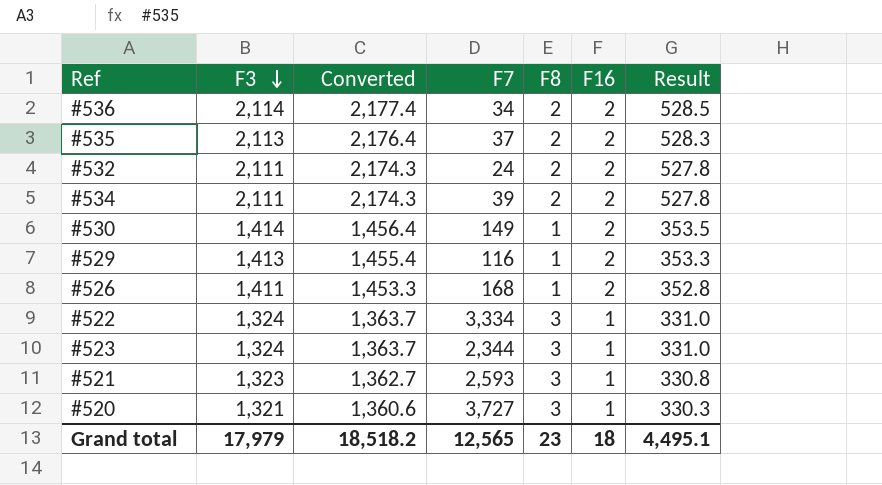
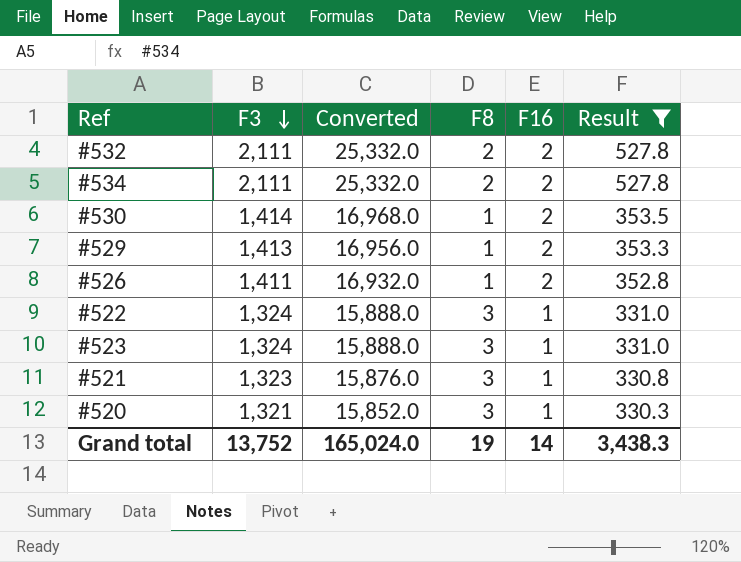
filter: none -> Result <= 527.8
column F7 | position: 4 -> none
column Converted | formula: [F3] * 1.03 -> [F3] * 12
Grand total | F3: 17,979 -> 13,752
Grand total | Converted: 18,518.2 -> 165,024.0
Grand total | F8: 23 -> 19
Grand total | F16: 18 -> 14
Grand total | Result: 4,495.1 -> 3,438.3

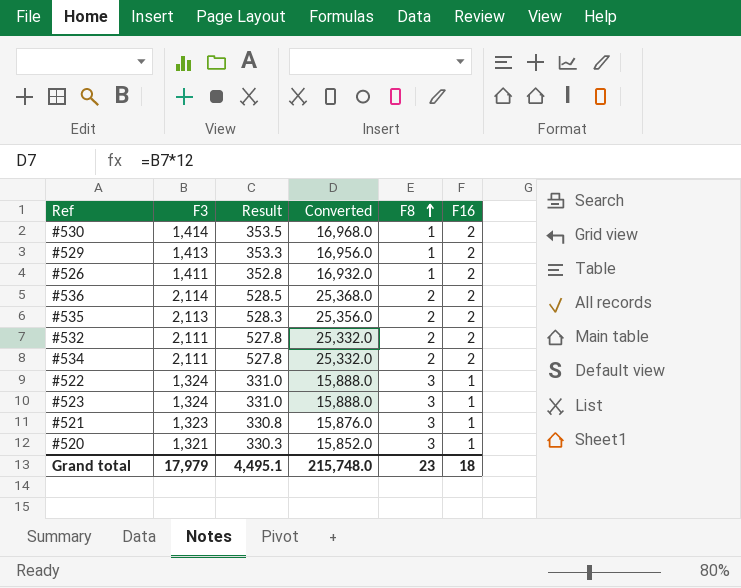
filter: Result <= 527.8 -> none
row order: F3 descending -> F8 ascending
column Result | position: 6 -> 3
Grand total | F3: 13,752 -> 17,979
Grand total | Result: 3,438.3 -> 4,495.1
Grand total | Converted: 165,024.0 -> 215,748.0
Grand total | F8: 19 -> 23
Grand total | F16: 14 -> 18

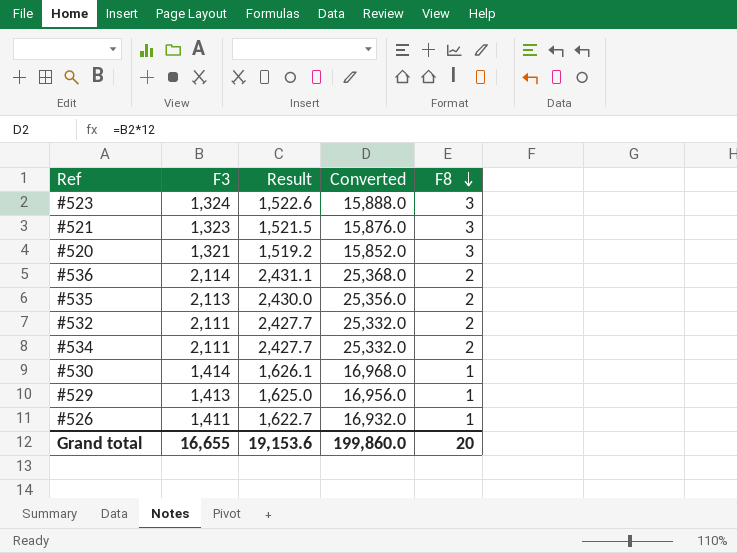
row order: F8 ascending -> F8 descending
column F16 | position: 6 -> none
column Result | formula: [F3] * 0.25 -> [F3] * 1.15
row #522: 1,324 | 331.0 | 15,888.0 | 3 | 1 -> none
Grand total | F3: 17,979 -> 16,655
Grand total | Result: 4,495.1 -> 19,153.6
Grand total | Converted: 215,748.0 -> 199,860.0
Grand total | F8: 23 -> 20

